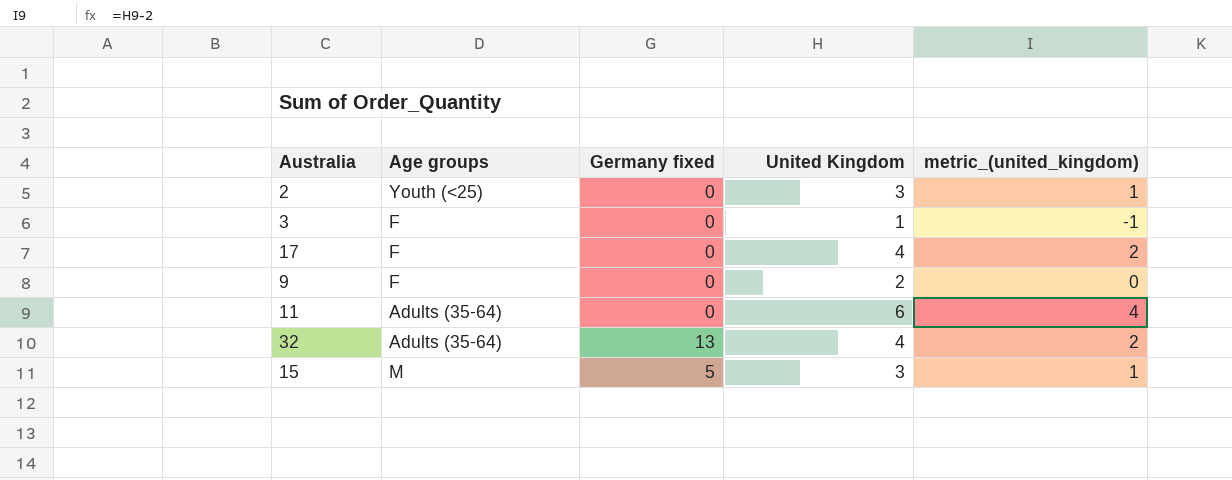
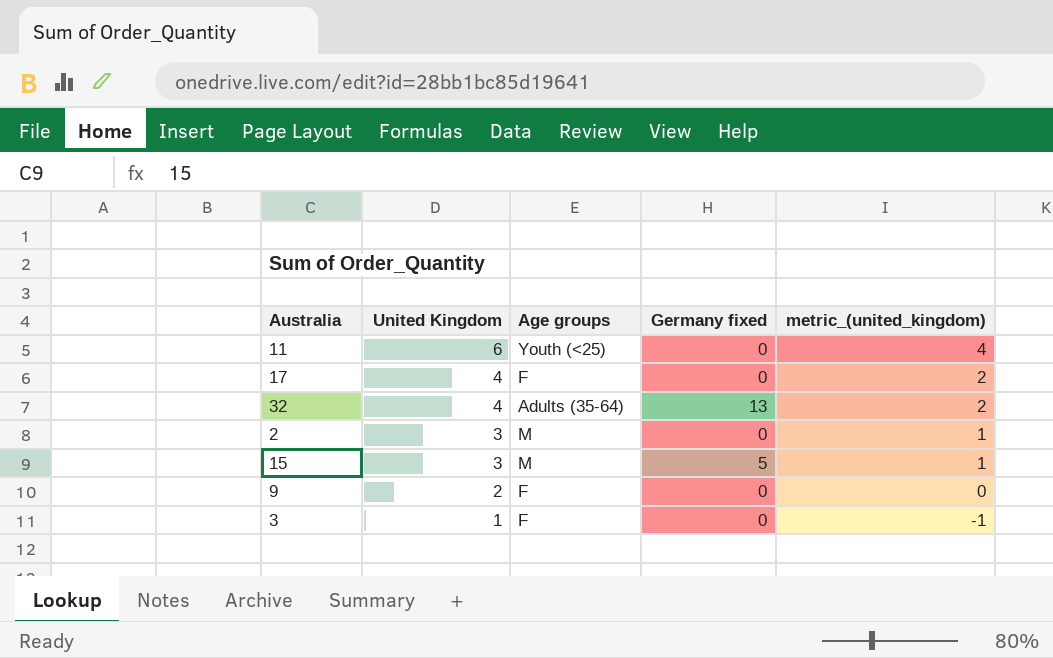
row order: none -> United Kingdom descending
column United Kingdom | position: 4 -> 2
11 | Age groups: Adults (35-64) -> Youth (<25)
2 | Age groups: Youth (<25) -> M

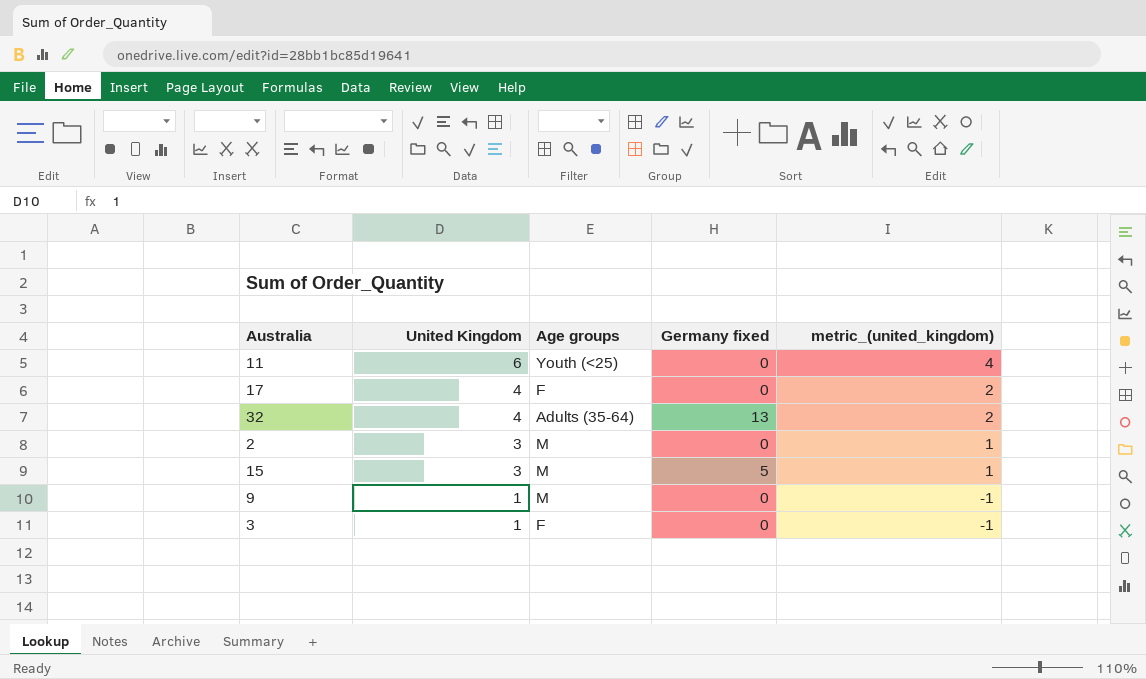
9 | United Kingdom: 2 -> 1
9 | Age groups: F -> M
9 | metric_(united_kingdom): 0 -> -1

